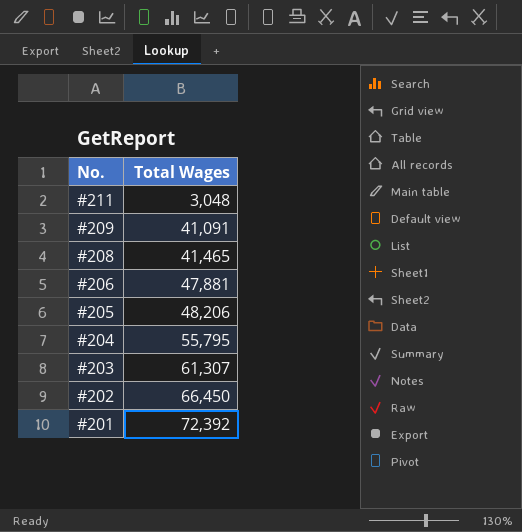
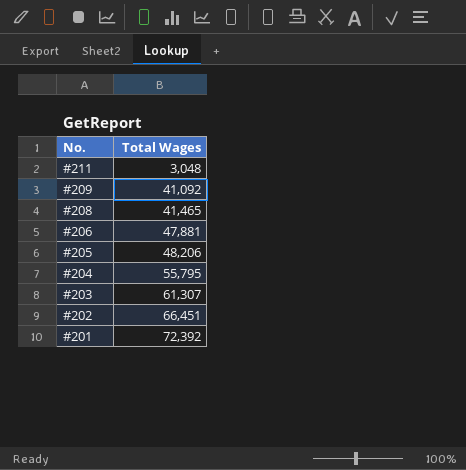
#209 | Total Wages: 41,091 -> 41,092
#202 | Total Wages: 66,450 -> 66,451

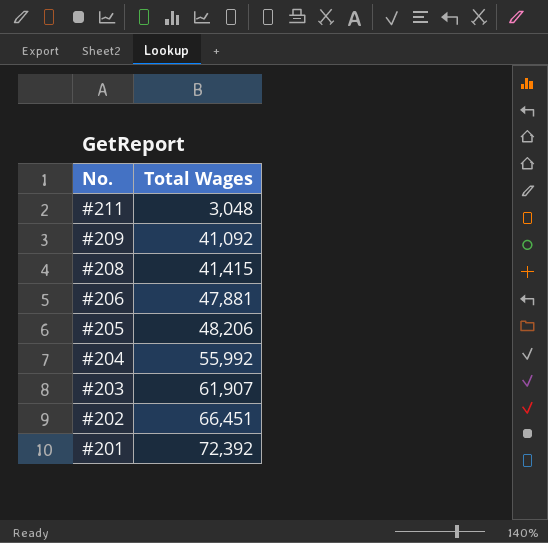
#208 | Total Wages: 41,465 -> 41,415
#204 | Total Wages: 55,795 -> 55,992
#203 | Total Wages: 61,307 -> 61,907

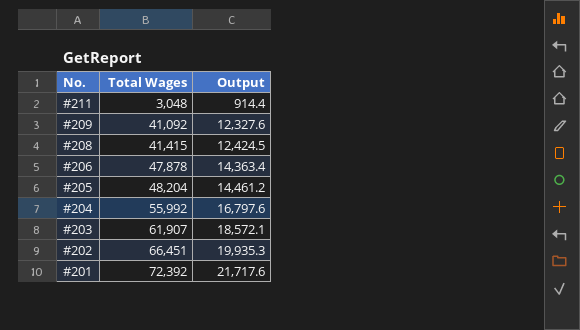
column Output | formula: none -> [Total Wages] * 0.3
#206 | Total Wages: 47,881 -> 47,878
#205 | Total Wages: 48,206 -> 48,204

